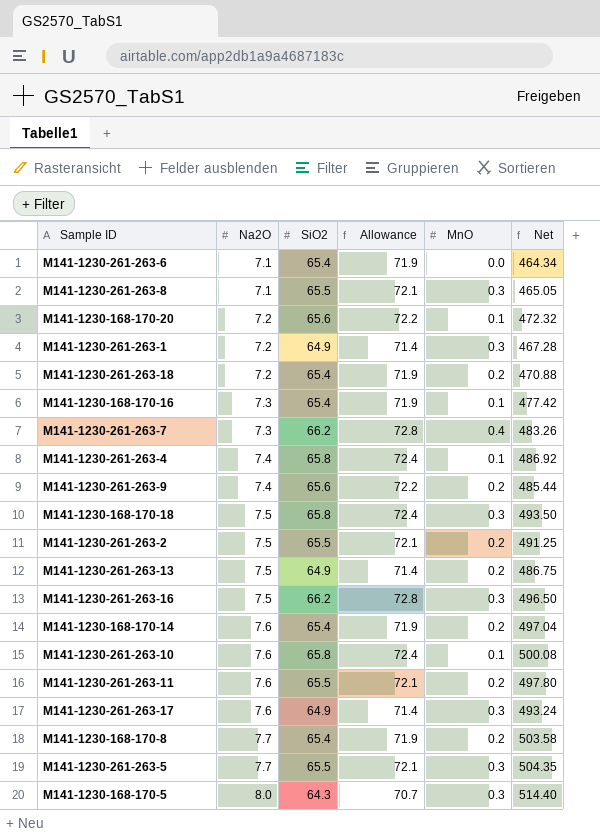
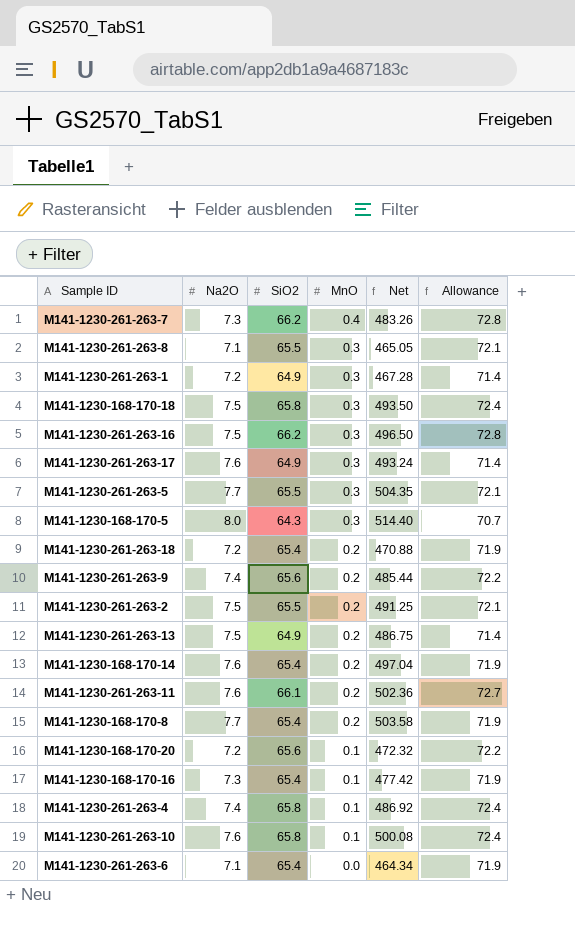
row order: Na2O ascending -> MnO descending
column Allowance | position: 4 -> 6
M141-1230-261-263-11 | SiO2: 65.5 -> 66.1
M141-1230-261-263-11 | Net: 497.80 -> 502.36
M141-1230-261-263-11 | Allowance: 72.1 -> 72.7

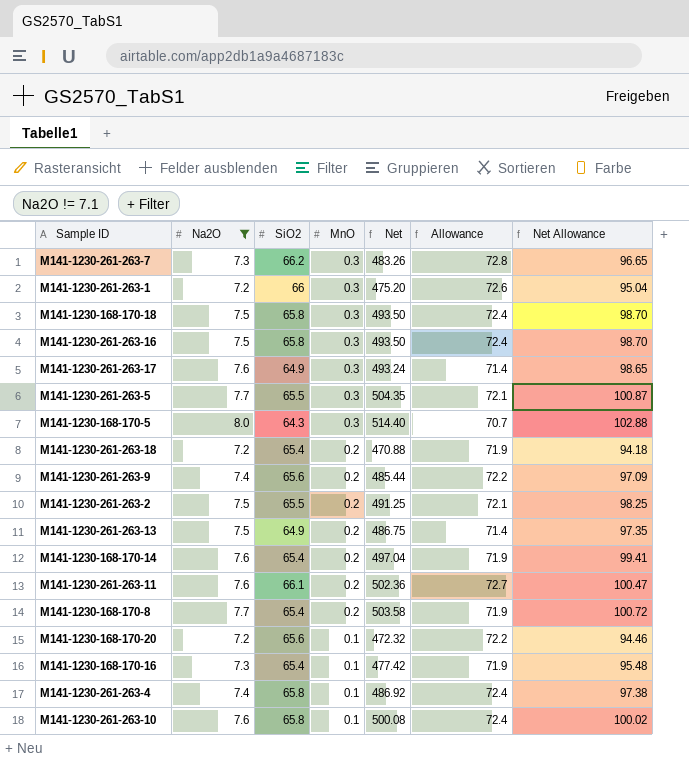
filter: none -> Na2O != 7.1
column Net Allowance | formula: none -> [Net] * 0.2
M141-1230-261-263-7 | MnO: 0.4 -> 0.3
M141-1230-261-263-1 | SiO2: 64.9 -> 66
M141-1230-261-263-1 | Net: 467.28 -> 475.20
M141-1230-261-263-1 | Allowance: 71.4 -> 72.6
M141-1230-261-263-16 | SiO2: 66.2 -> 65.8
M141-1230-261-263-16 | Net: 496.50 -> 493.50
M141-1230-261-263-16 | Allowance: 72.8 -> 72.4

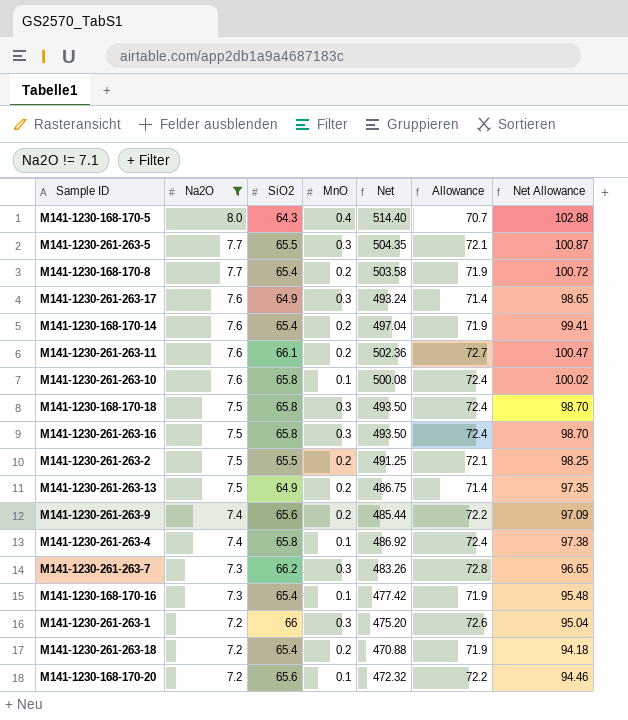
row order: MnO descending -> Na2O descending
M141-1230-168-170-5 | MnO: 0.3 -> 0.4

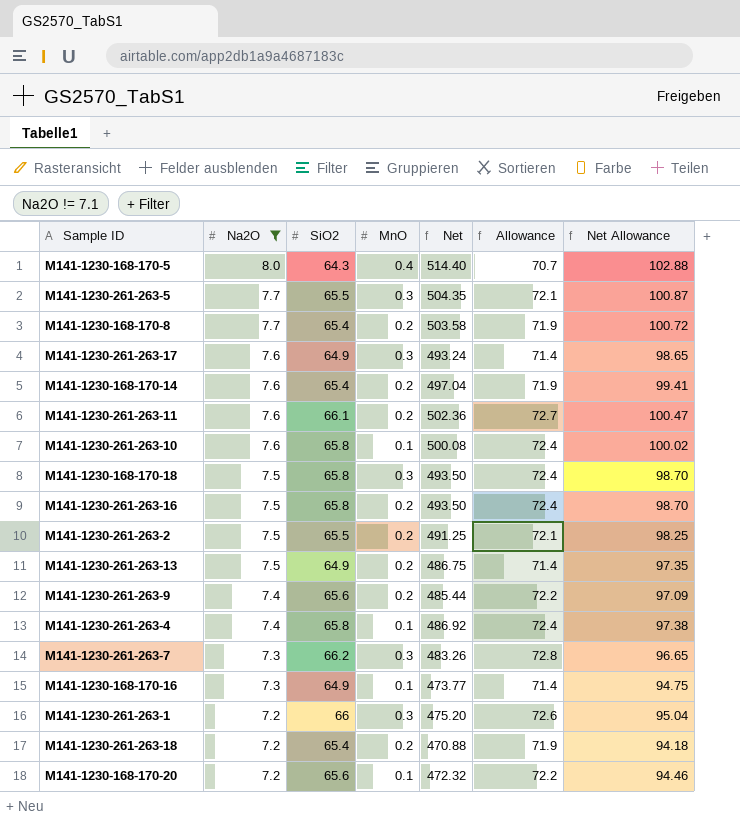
M141-1230-261-263-16 | MnO: 0.3 -> 0.2
M141-1230-168-170-16 | SiO2: 65.4 -> 64.9
M141-1230-168-170-16 | Net: 477.42 -> 473.77
M141-1230-168-170-16 | Allowance: 71.9 -> 71.4
M141-1230-168-170-16 | Net Allowance: 95.48 -> 94.75

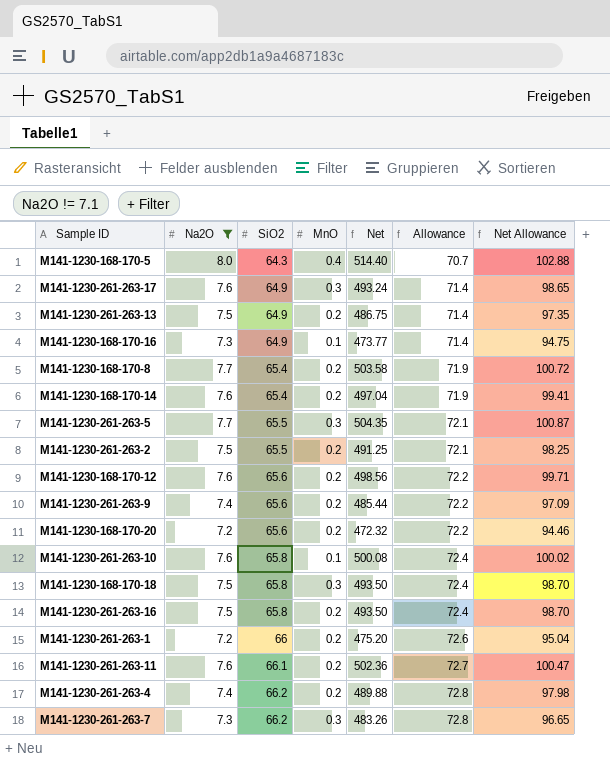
row order: Na2O descending -> SiO2 ascending
row M141-1230-261-263-18: 7.2 | 65.4 | 0.2 | 470.88 | 71.9 | 94.18 -> none
row M141-1230-168-170-12: none -> 7.6 | 65.6 | 0.2 | 498.56 | 72.2 | 99.71
M141-1230-168-170-20 | MnO: 0.1 -> 0.2
M141-1230-261-263-1 | MnO: 0.3 -> 0.2
M141-1230-261-263-4 | SiO2: 65.8 -> 66.2
M141-1230-261-263-4 | MnO: 0.1 -> 0.2
M141-1230-261-263-4 | Net: 486.92 -> 489.88
M141-1230-261-263-4 | Allowance: 72.4 -> 72.8
M141-1230-261-263-4 | Net Allowance: 97.38 -> 97.98

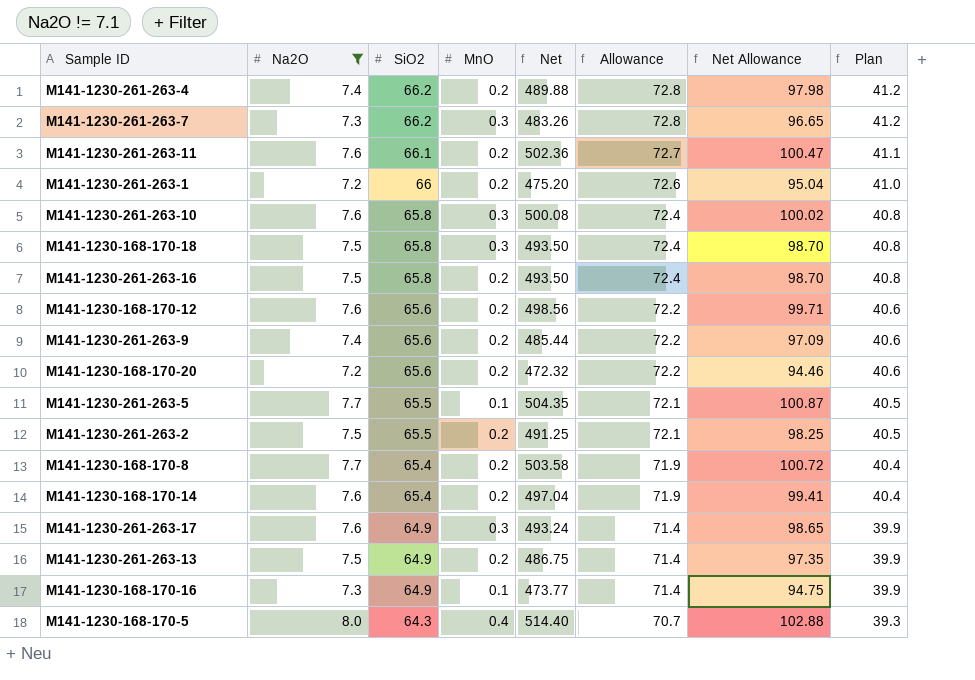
row order: SiO2 ascending -> SiO2 descending
column Plan | formula: none -> [SiO2] - 25
M141-1230-261-263-10 | MnO: 0.1 -> 0.3
M141-1230-261-263-5 | MnO: 0.3 -> 0.1

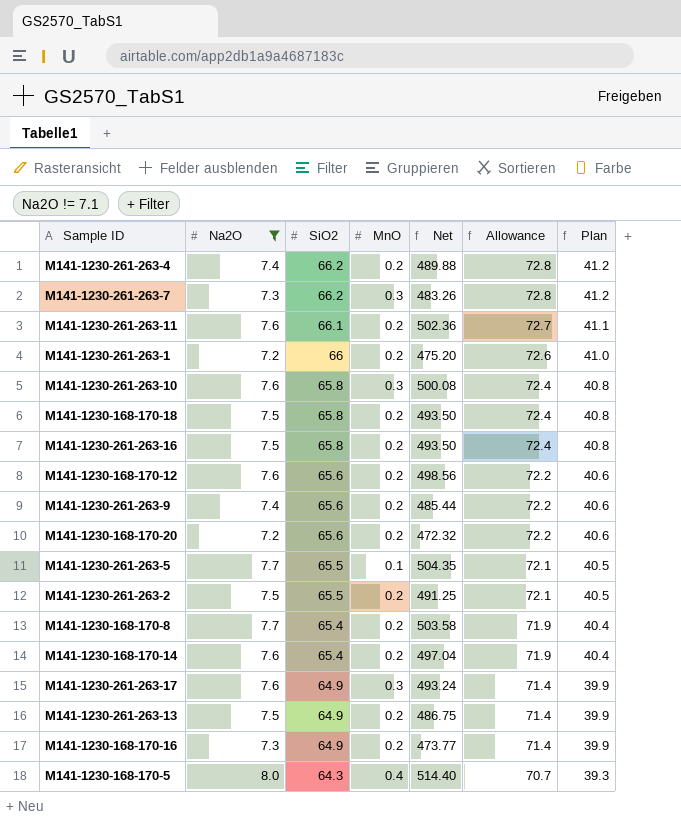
column Net Allowance | formula: [Net] * 0.2 -> none
M141-1230-168-170-18 | MnO: 0.3 -> 0.2
M141-1230-168-170-16 | MnO: 0.1 -> 0.2

